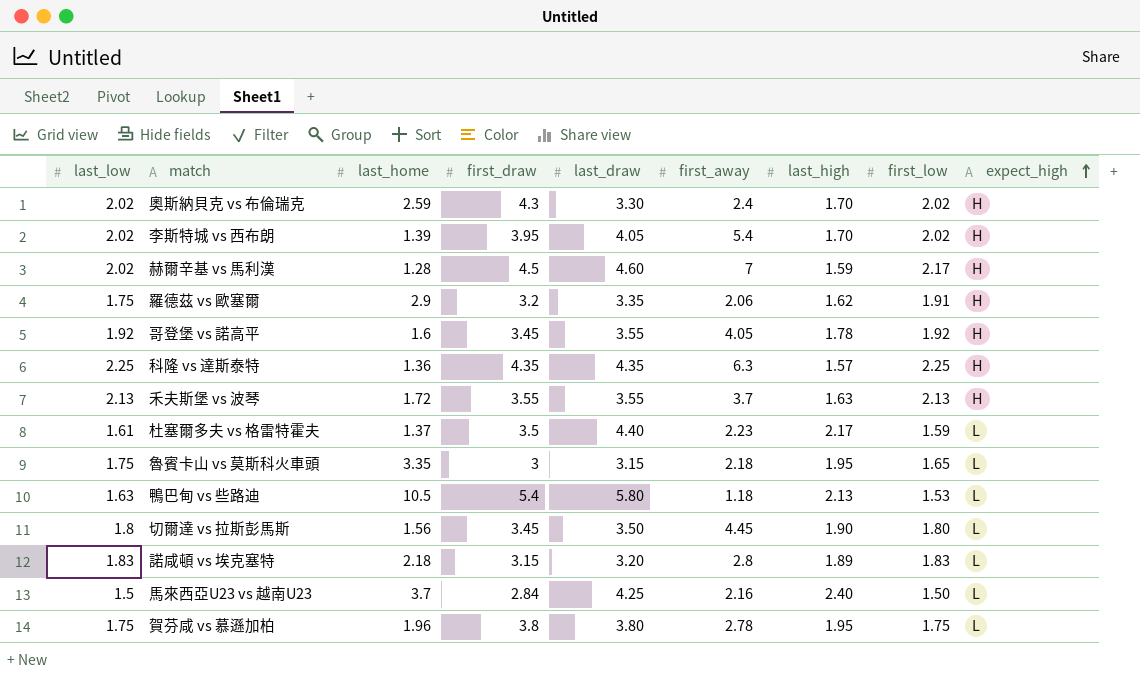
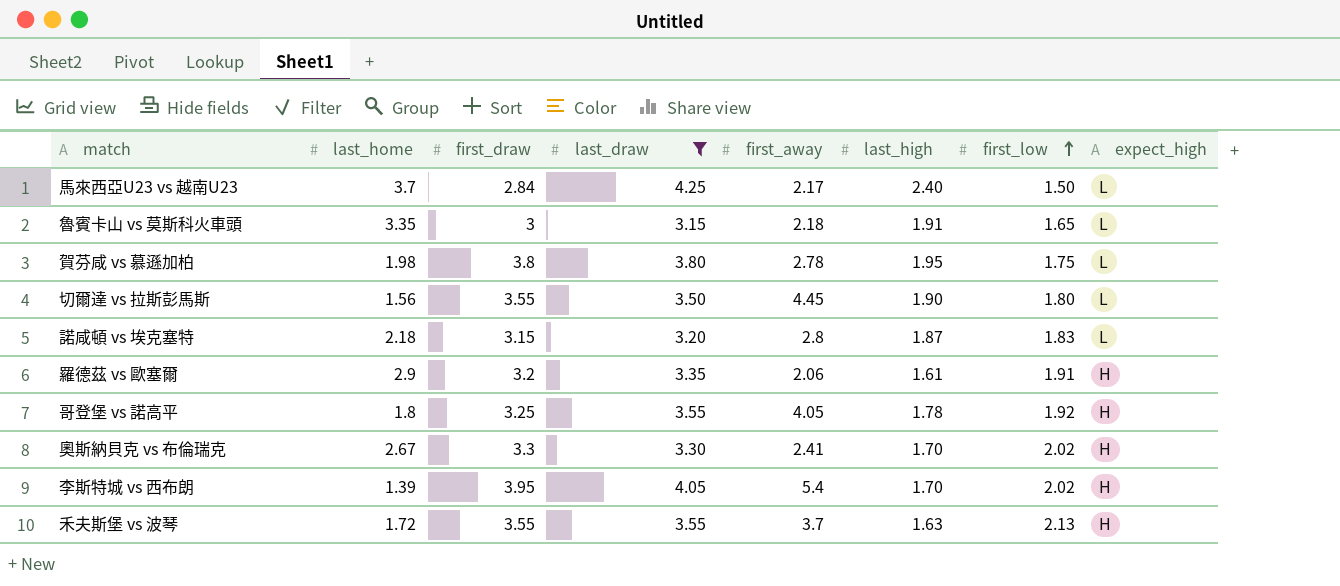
filter: none -> last_draw <= 4.25
row order: expect_high ascending -> first_low ascending
column last_low | position: 1 -> none
馬來西亞U23 vs 越南U23 | first_away: 2.16 -> 2.17
魯賓卡山 vs 莫斯科火車頭 | last_high: 1.95 -> 1.91
賀芬咸 vs 慕遜加柏 | last_home: 1.96 -> 1.98
切爾達 vs 拉斯彭馬斯 | first_draw: 3.45 -> 3.55
諾咸頓 vs 埃克塞特 | last_high: 1.89 -> 1.87
羅德茲 vs 歐塞爾 | last_high: 1.62 -> 1.61
哥登堡 vs 諾高平 | last_home: 1.6 -> 1.8
哥登堡 vs 諾高平 | first_draw: 3.45 -> 3.25
奧斯納貝克 vs 布倫瑞克 | last_home: 2.59 -> 2.67
奧斯納貝克 vs 布倫瑞克 | first_draw: 4.3 -> 3.3
奧斯納貝克 vs 布倫瑞克 | first_away: 2.4 -> 2.41

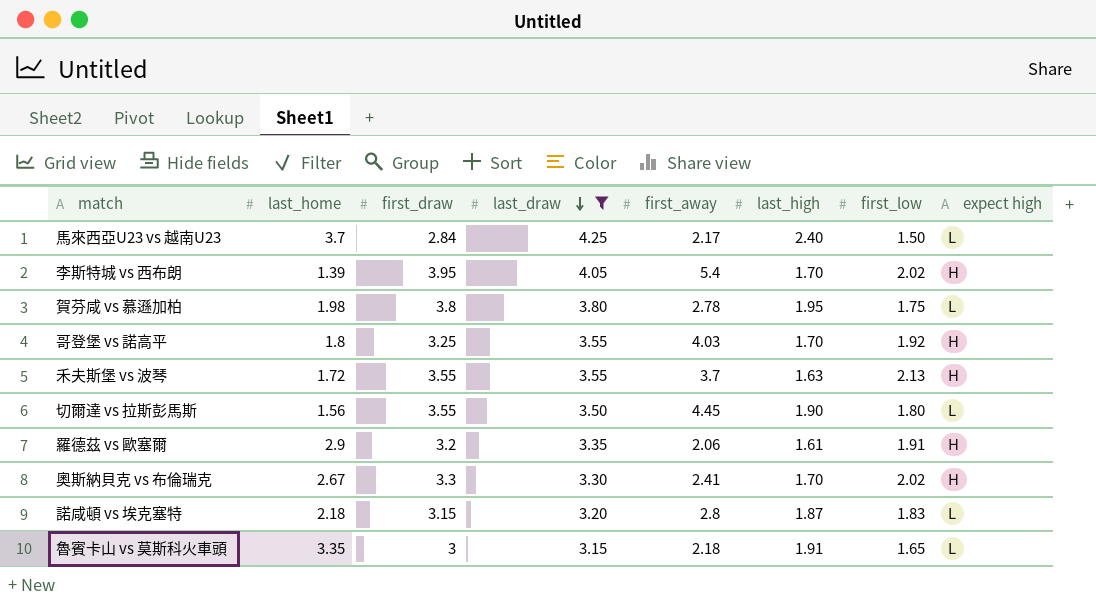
row order: first_low ascending -> last_draw descending
column name: expect_high -> expect high
哥登堡 vs 諾高平 | first_away: 4.05 -> 4.03
哥登堡 vs 諾高平 | last_high: 1.78 -> 1.70

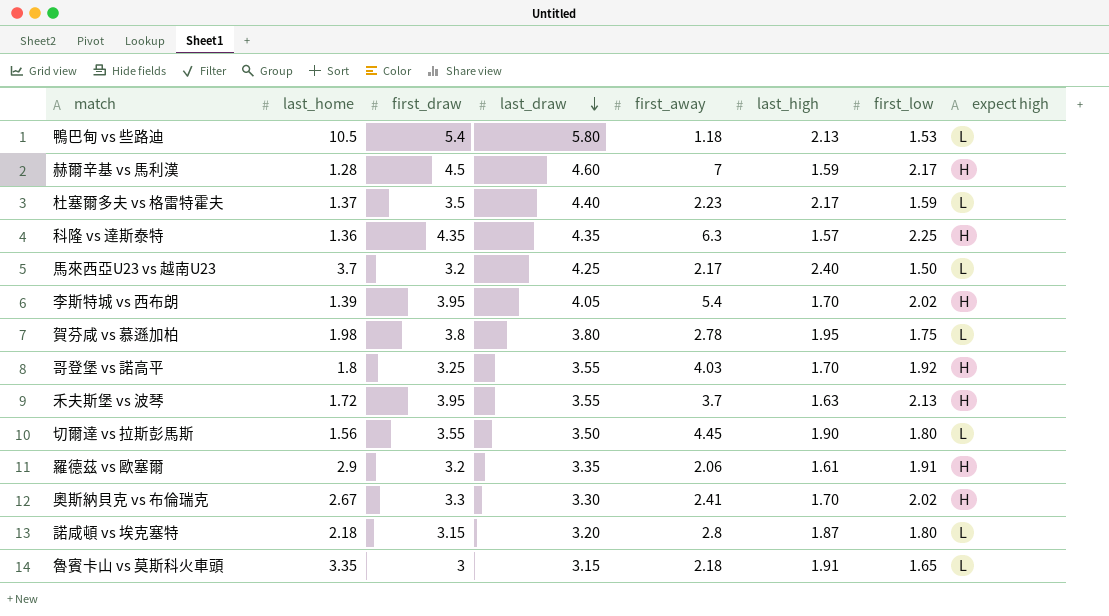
filter: last_draw <= 4.25 -> none
馬來西亞U23 vs 越南U23 | first_draw: 2.84 -> 3.2
禾夫斯堡 vs 波琴 | first_draw: 3.55 -> 3.95
諾咸頓 vs 埃克塞特 | first_low: 1.83 -> 1.80

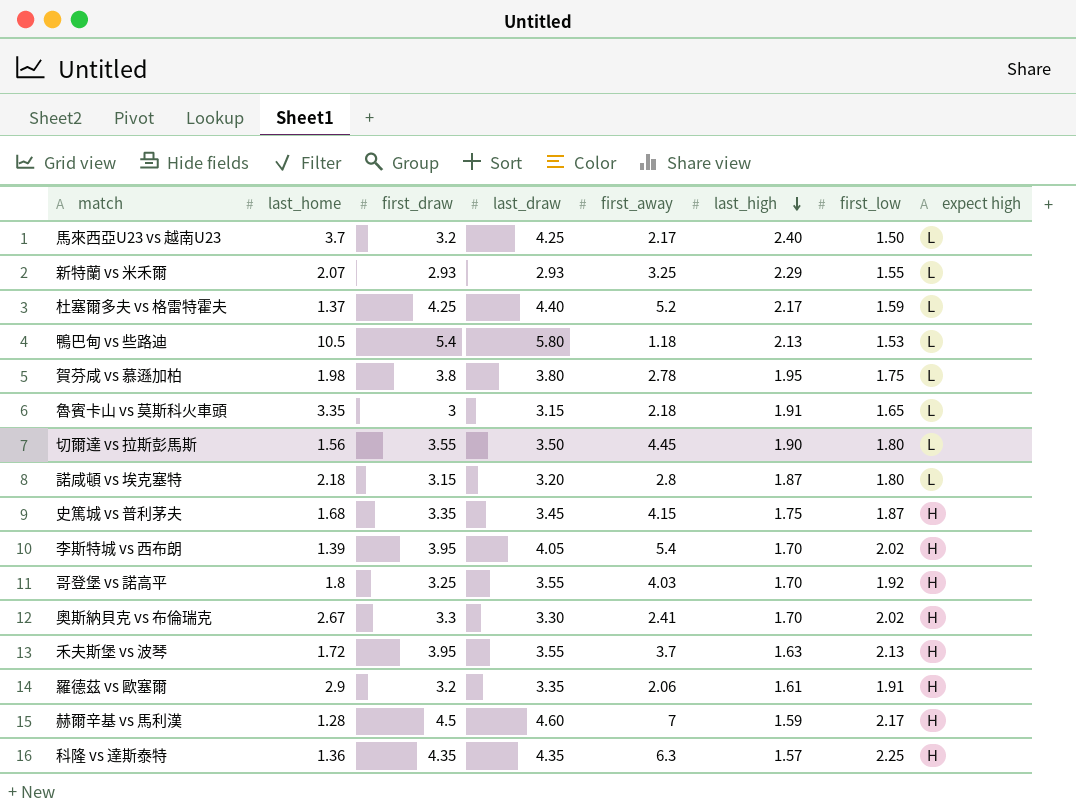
row order: last_draw descending -> last_high descending
row 新特蘭 vs 米禾爾: none -> 2.07 | 2.93 | 2.93 | 3.25 | 2.29 | 1.55 | L
杜塞爾多夫 vs 格雷特霍夫 | first_draw: 3.5 -> 4.25
杜塞爾多夫 vs 格雷特霍夫 | first_away: 2.23 -> 5.2
row 史篤城 vs 普利茅夫: none -> 1.68 | 3.35 | 3.45 | 4.15 | 1.75 | 1.87 | H

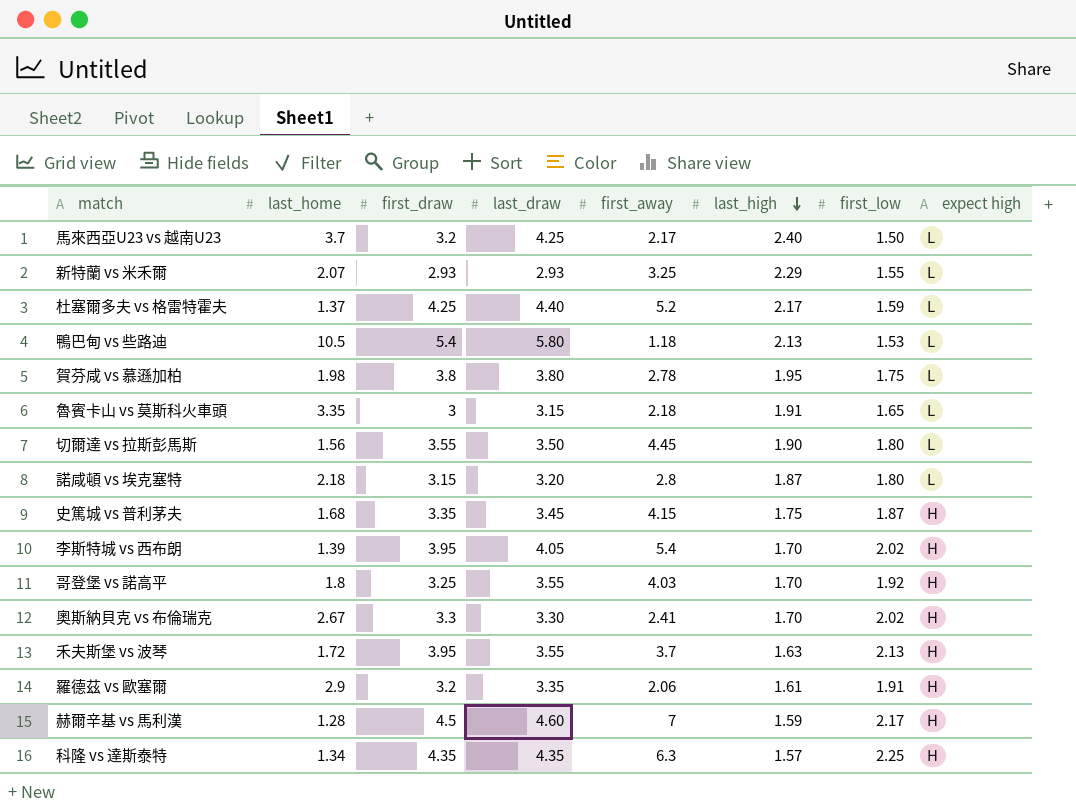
科隆 vs 達斯泰特 | last_home: 1.36 -> 1.34

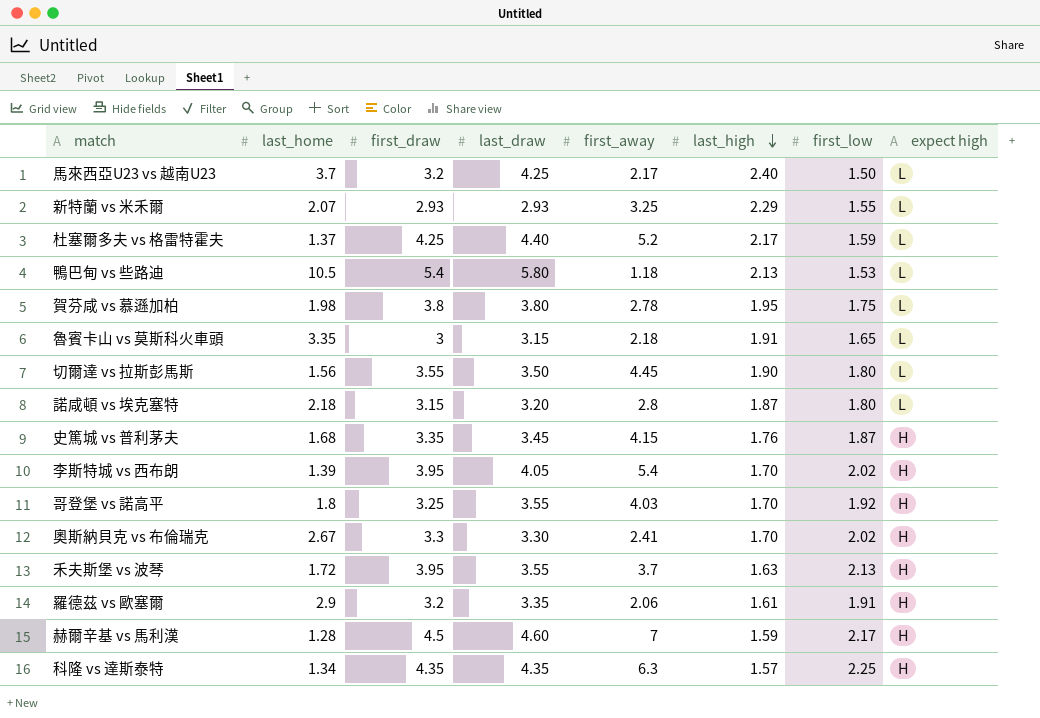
史篤城 vs 普利茅夫 | last_high: 1.75 -> 1.76

